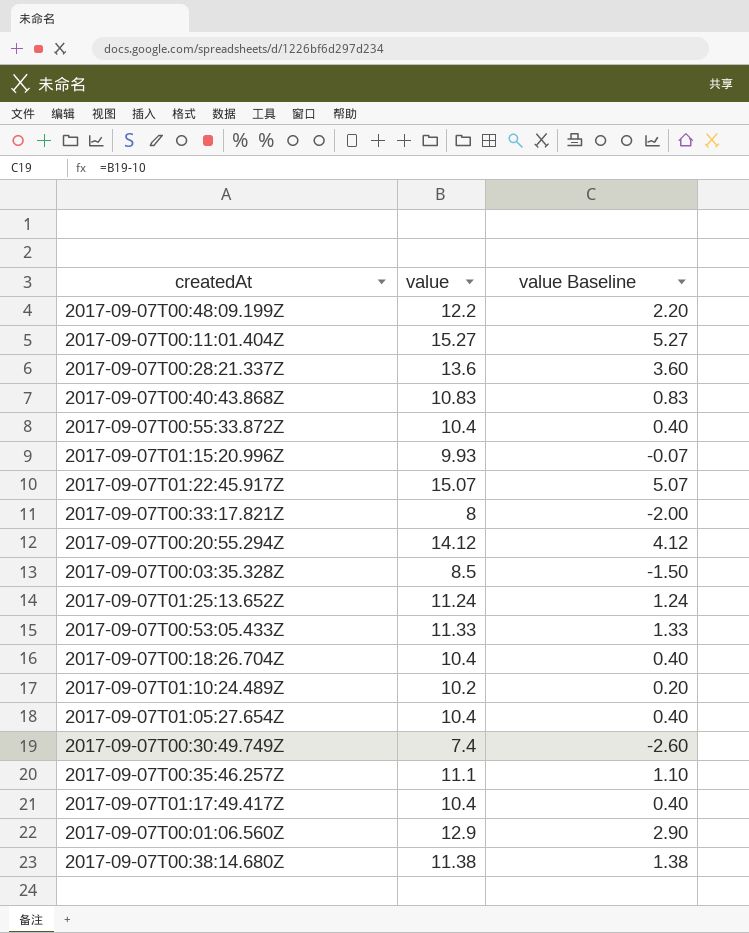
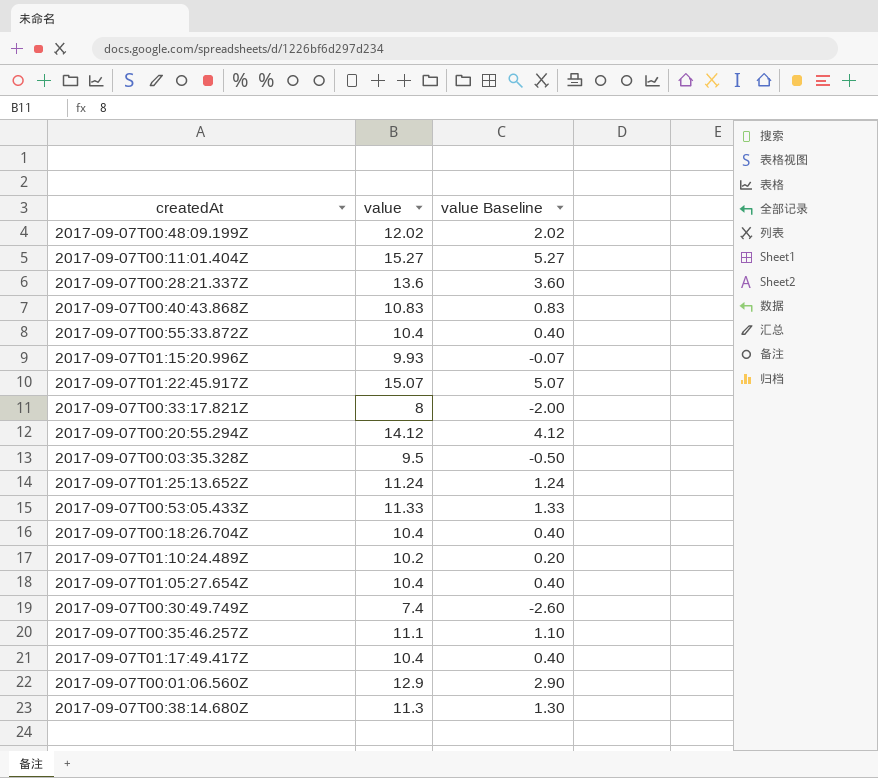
2017-09-07T00:48:09.199Z | value: 12.2 -> 12.02
2017-09-07T00:48:09.199Z | value Baseline: 2.20 -> 2.02
2017-09-07T00:03:35.328Z | value: 8.5 -> 9.5
2017-09-07T00:03:35.328Z | value Baseline: -1.50 -> -0.50
2017-09-07T00:38:14.680Z | value: 11.38 -> 11.3
2017-09-07T00:38:14.680Z | value Baseline: 1.38 -> 1.30

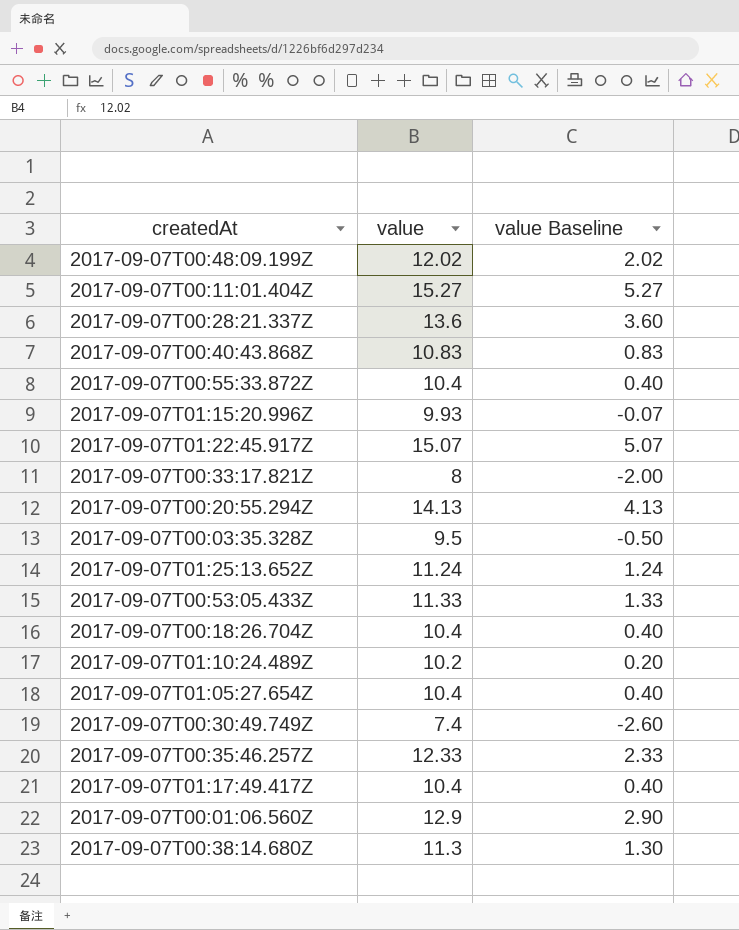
2017-09-07T00:20:55.294Z | value: 14.12 -> 14.13
2017-09-07T00:20:55.294Z | value Baseline: 4.12 -> 4.13
2017-09-07T00:35:46.257Z | value: 11.1 -> 12.33
2017-09-07T00:35:46.257Z | value Baseline: 1.10 -> 2.33

